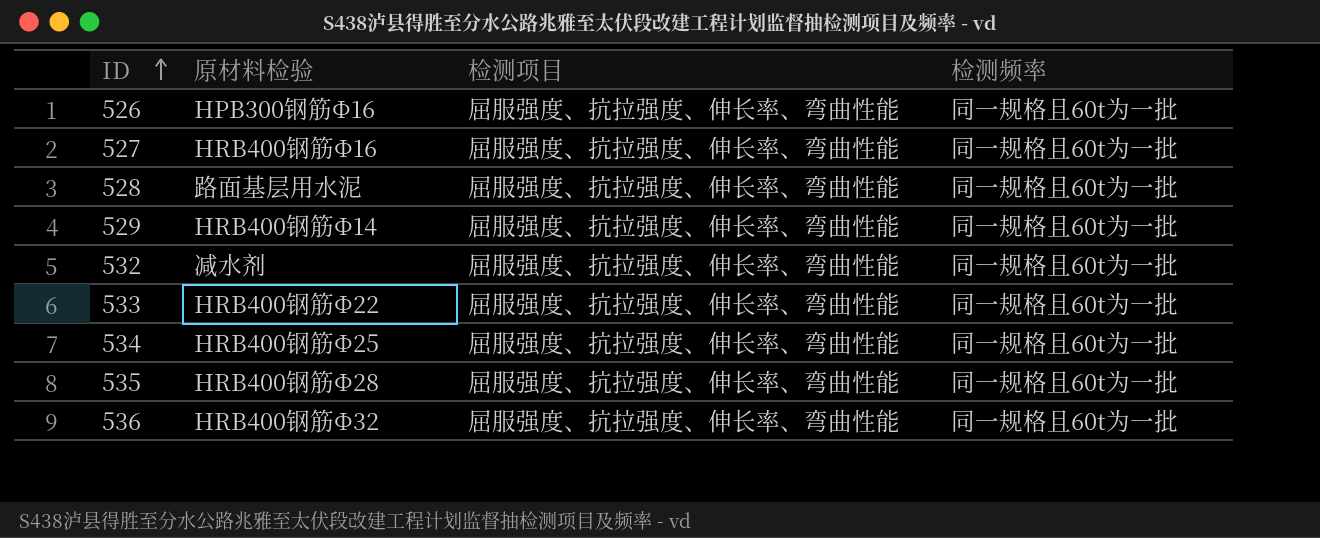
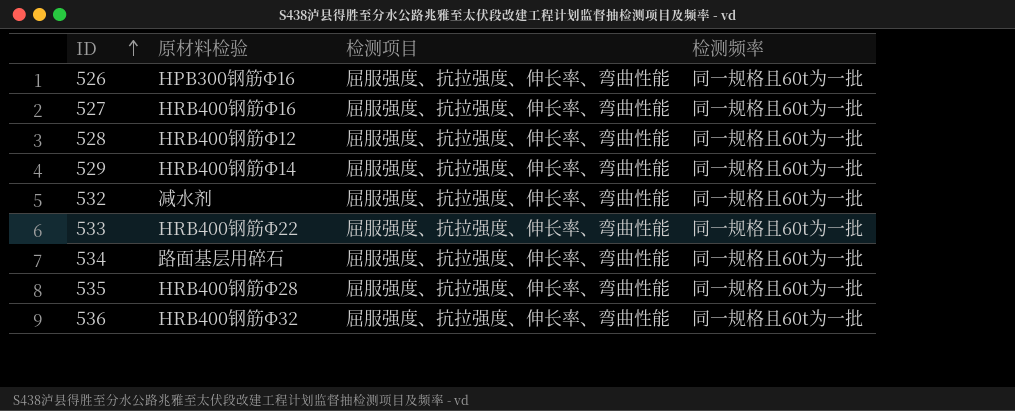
528 | 原材料检验: 路面基层用水泥 -> HRB400钢筋Φ12
534 | 原材料检验: HRB400钢筋Φ25 -> 路面基层用碎石

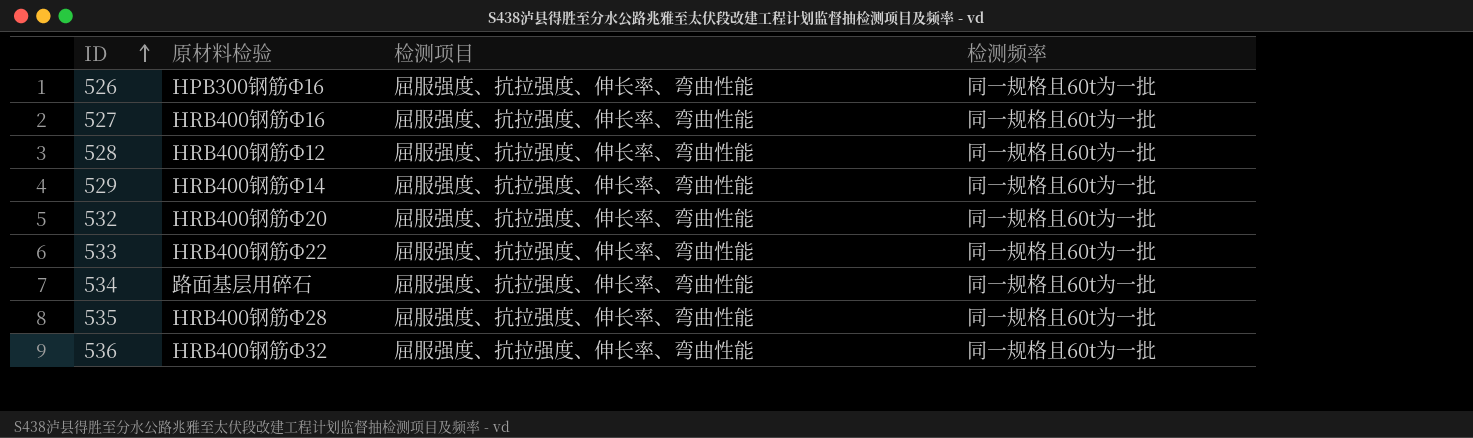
532 | 原材料检验: 减水剂 -> HRB400钢筋Φ20

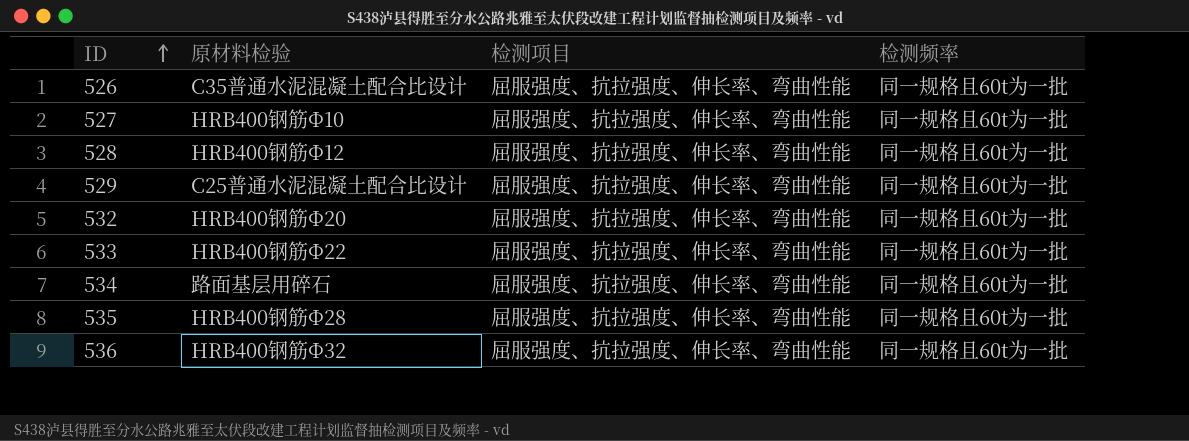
526 | 原材料检验: HPB300钢筋Φ16 -> C35普通水泥混凝土配合比设计
527 | 原材料检验: HRB400钢筋Φ16 -> HRB400钢筋Φ10
529 | 原材料检验: HRB400钢筋Φ14 -> C25普通水泥混凝土配合比设计

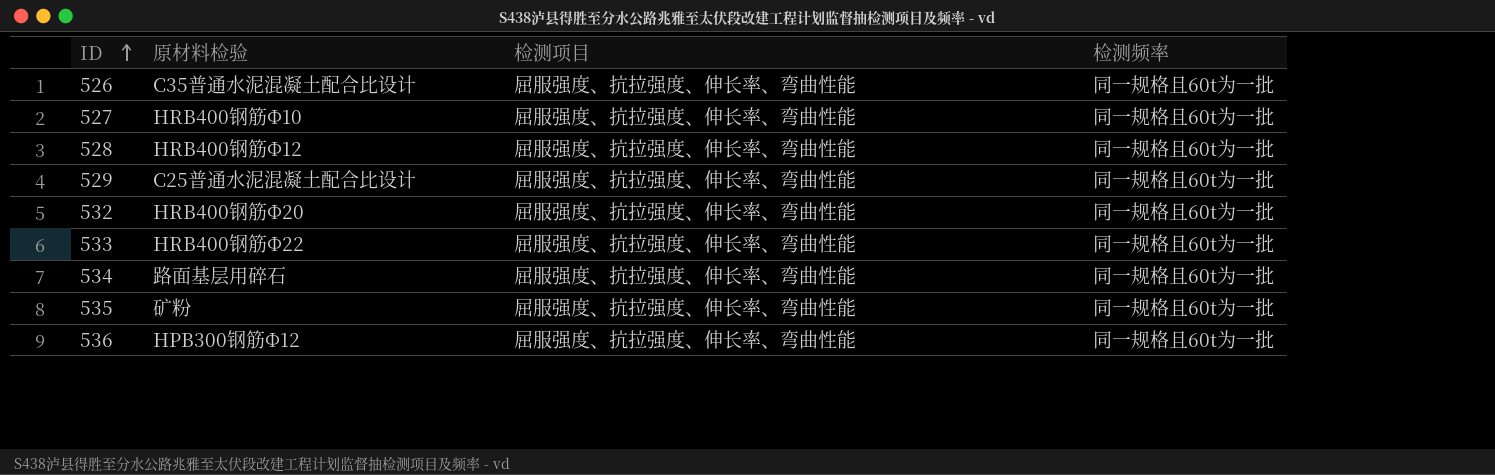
535 | 原材料检验: HRB400钢筋Φ28 -> 矿粉
536 | 原材料检验: HRB400钢筋Φ32 -> HPB300钢筋Φ12

